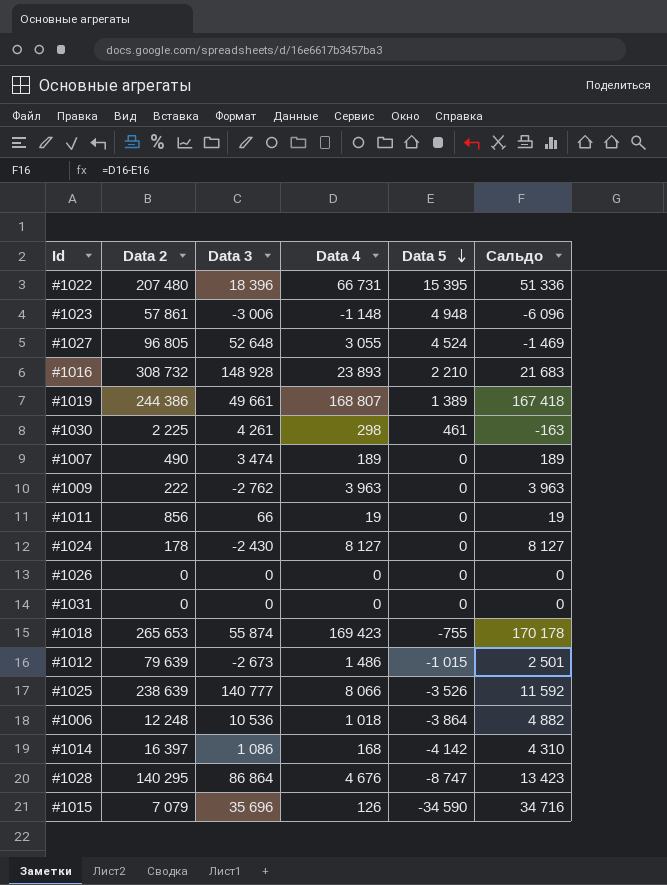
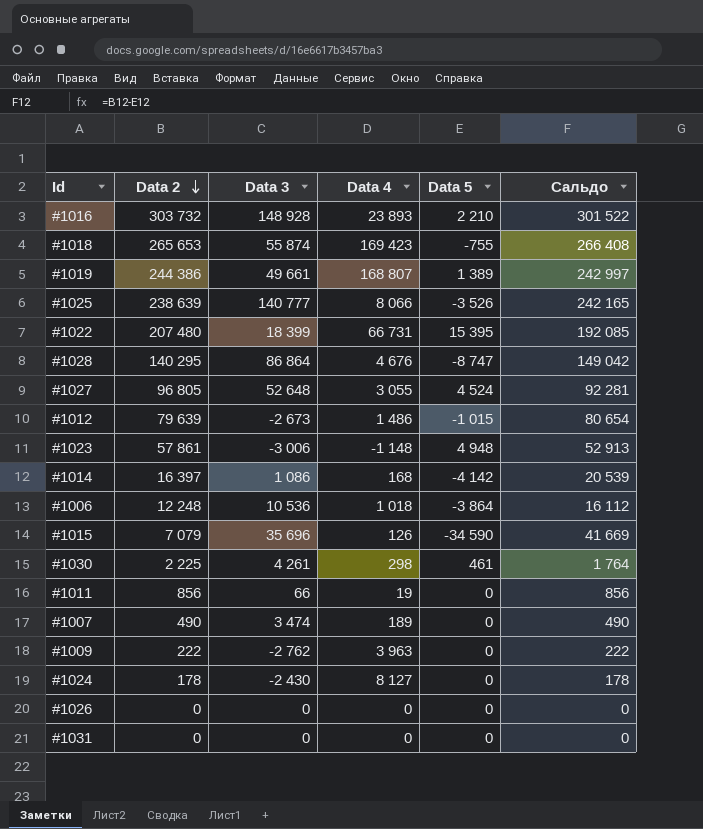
row order: Data 5 descending -> Data 2 descending
column Сальдо | formula: [Data 4] - [Data 5] -> [Data 2] - [Data 5]
#1016 | Data 2: 308 732 -> 303 732
#1022 | Data 3: 18 396 -> 18 399

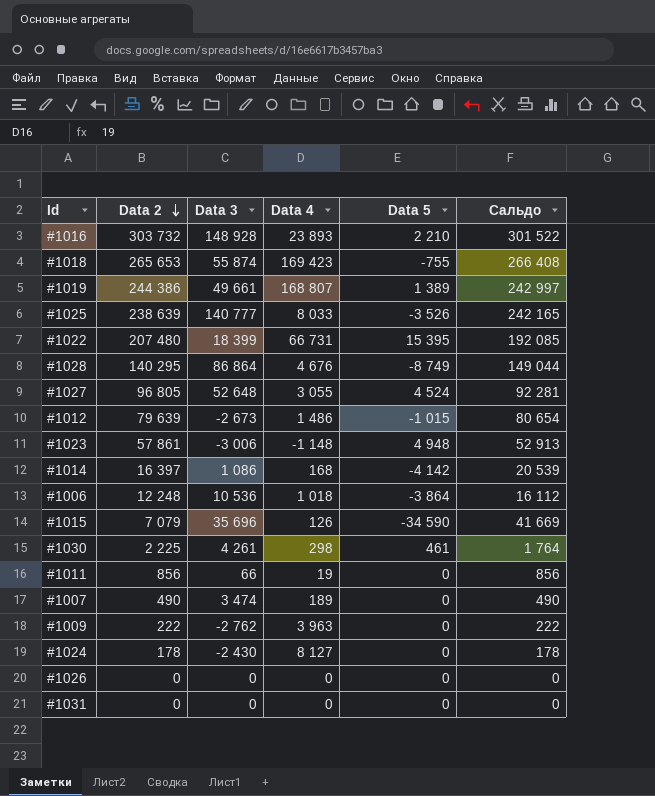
#1025 | Data 4: 8 066 -> 8 033
#1028 | Data 5: -8 747 -> -8 749
#1028 | Сальдо: 149 042 -> 149 044

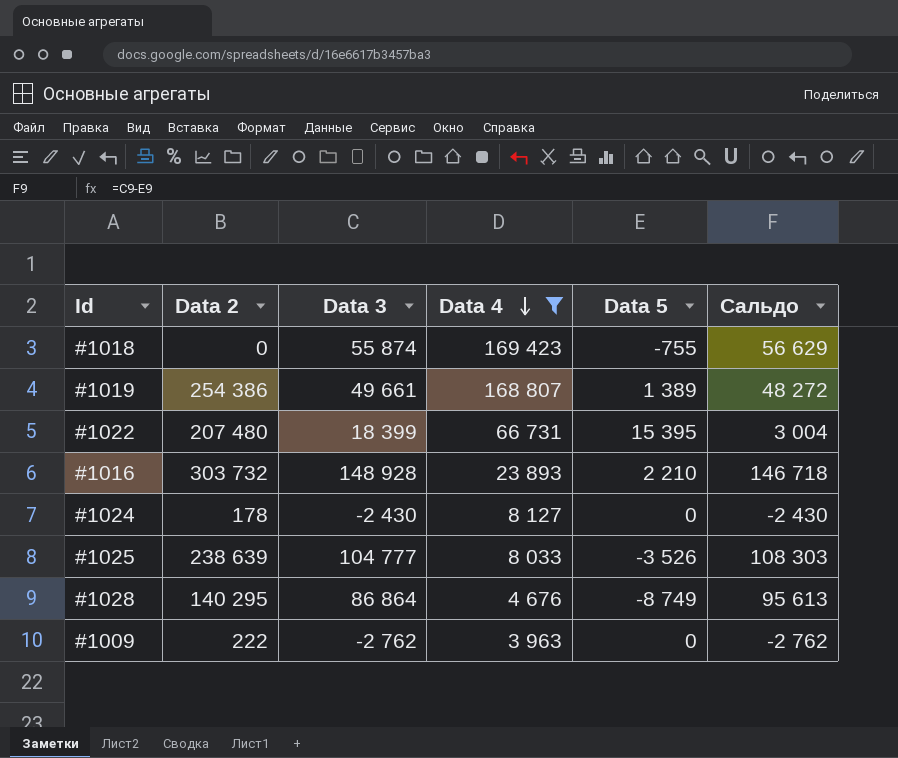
filter: none -> Data 4 >= 3 963
row order: Data 2 descending -> Data 4 descending
column Сальдо | formula: [Data 2] - [Data 5] -> [Data 3] - [Data 5]
#1018 | Data 2: 265 653 -> 0
#1019 | Data 2: 244 386 -> 254 386
#1025 | Data 3: 140 777 -> 104 777

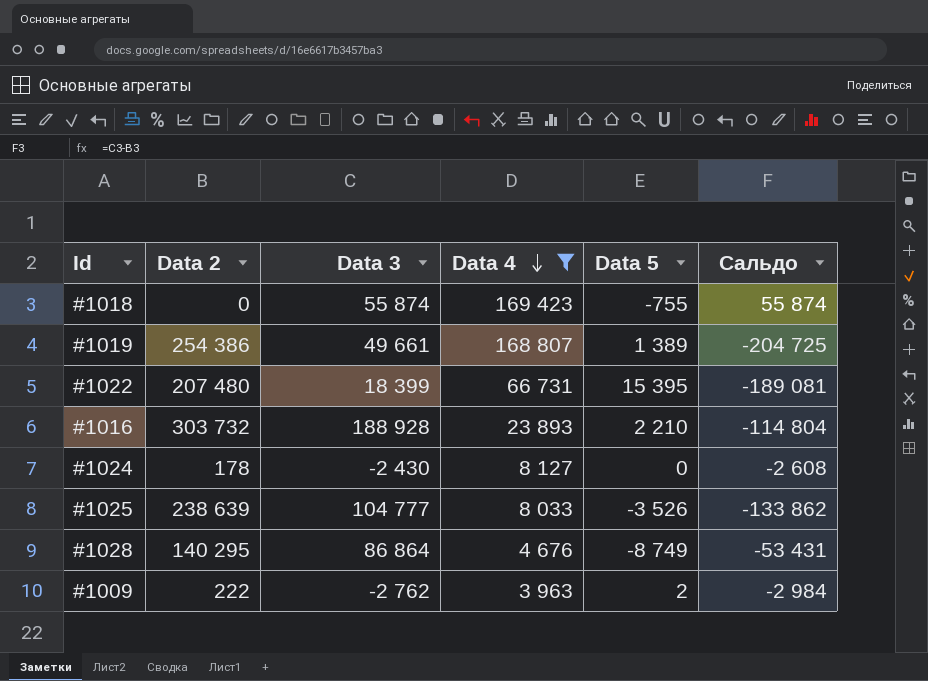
column Сальдо | formula: [Data 3] - [Data 5] -> [Data 3] - [Data 2]
#1016 | Data 3: 148 928 -> 188 928
#1009 | Data 5: 0 -> 2

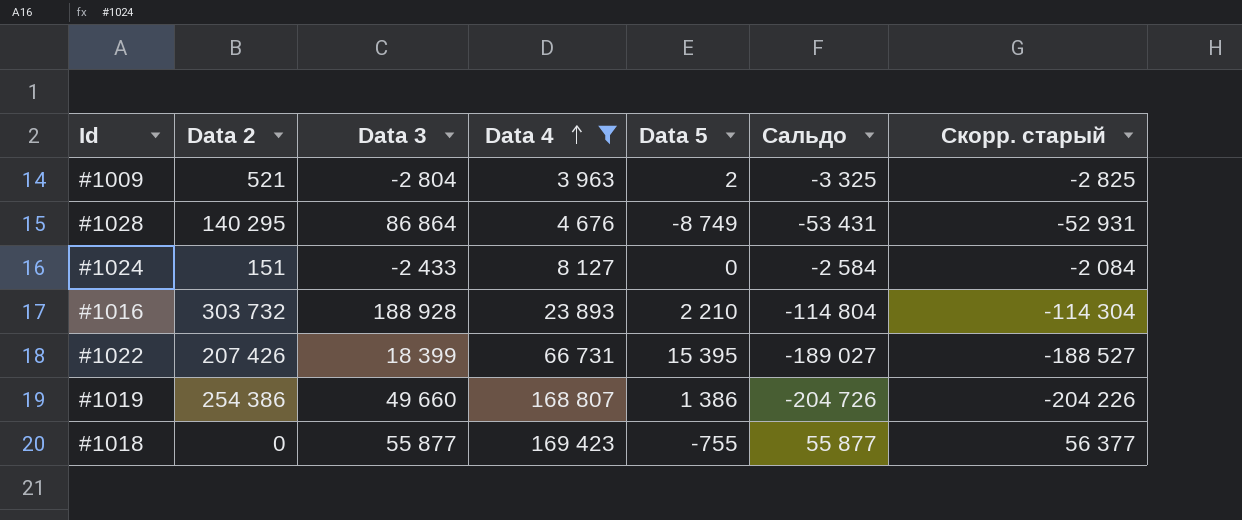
row order: Data 4 descending -> Data 4 ascending
column Скорр. старый | formula: none -> [Сальдо] + 500
row #1025: 238 639 | 104 777 | 8 033 | -3 526 | -133 862 -> none
#1009 | Data 2: 222 -> 521
#1009 | Data 3: -2 762 -> -2 804
#1009 | Сальдо: -2 984 -> -3 325
#1024 | Data 2: 178 -> 151
#1024 | Data 3: -2 430 -> -2 433
#1024 | Сальдо: -2 608 -> -2 584
#1022 | Data 2: 207 480 -> 207 426
#1022 | Сальдо: -189 081 -> -189 027
#1019 | Data 3: 49 661 -> 49 660
#1019 | Data 5: 1 389 -> 1 386
#1019 | Сальдо: -204 725 -> -204 726
#1018 | Data 3: 55 874 -> 55 877
#1018 | Сальдо: 55 874 -> 55 877

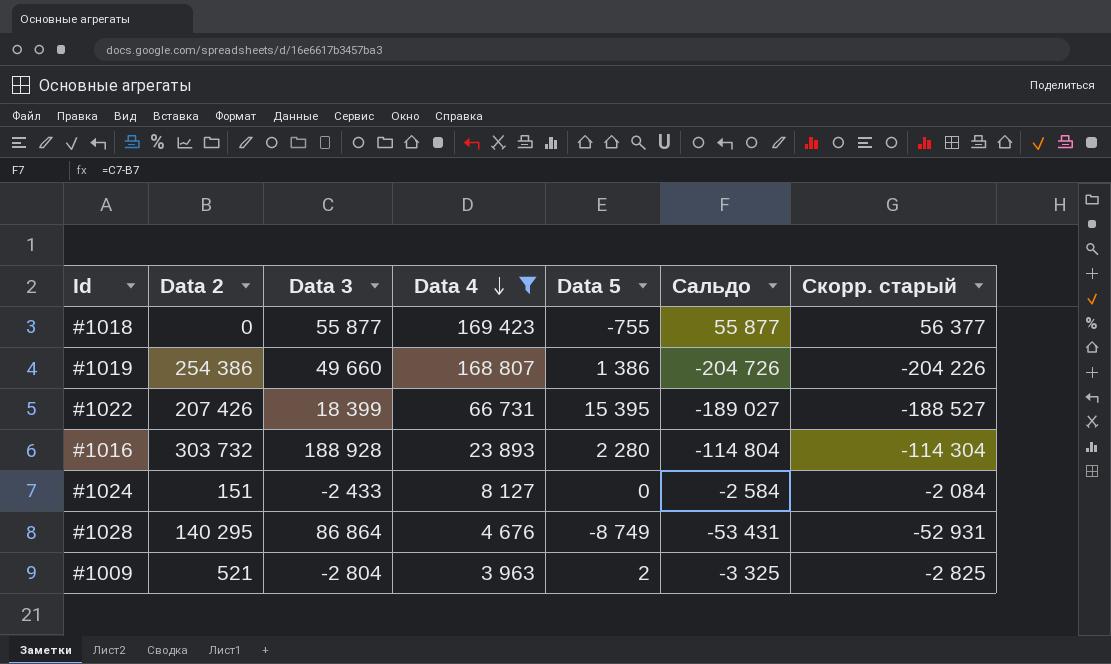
row order: Data 4 ascending -> Data 4 descending
#1016 | Data 5: 2 210 -> 2 280

